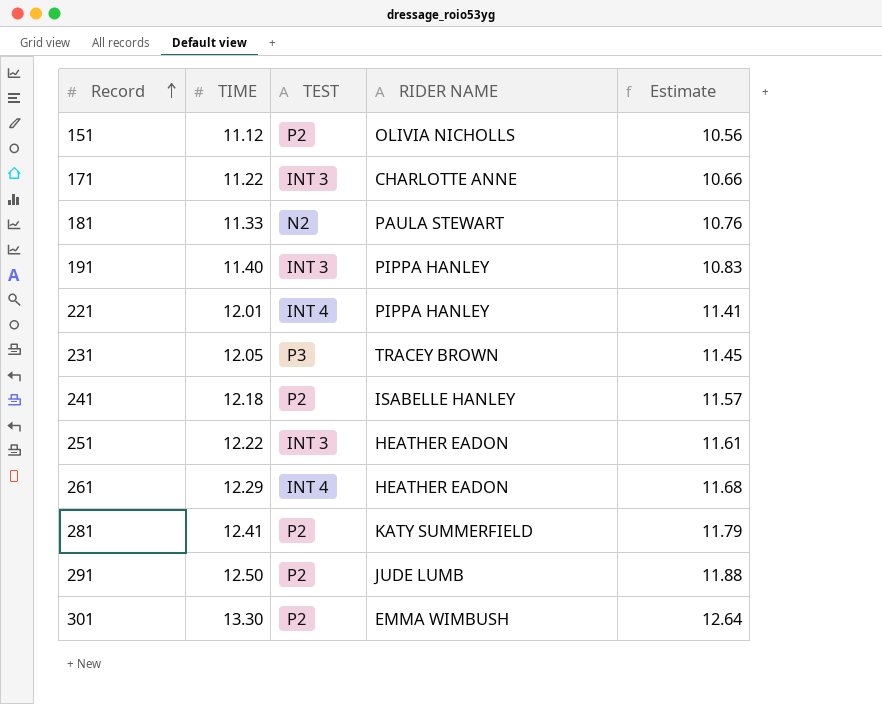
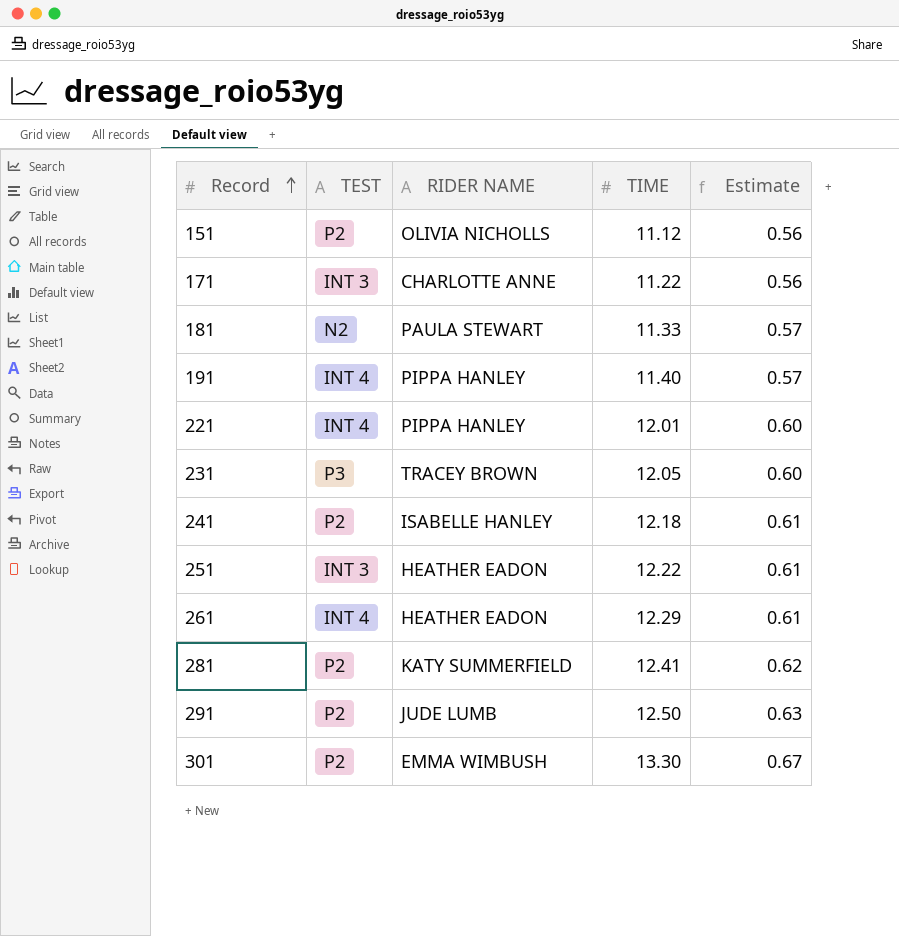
column TIME | position: 2 -> 4
column Estimate | formula: [TIME] * 0.95 -> [TIME] * 0.05
191 | TEST: INT 3 -> INT 4

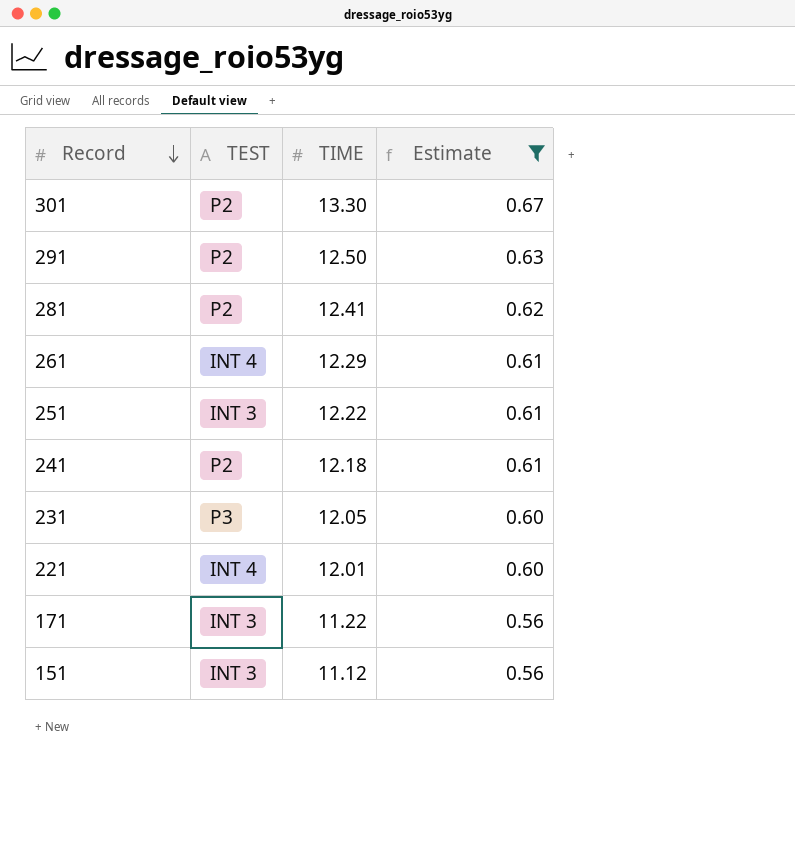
filter: none -> Estimate != 0.57
row order: Record ascending -> Record descending
column RIDER NAME | position: 3 -> none
151 | TEST: P2 -> INT 3

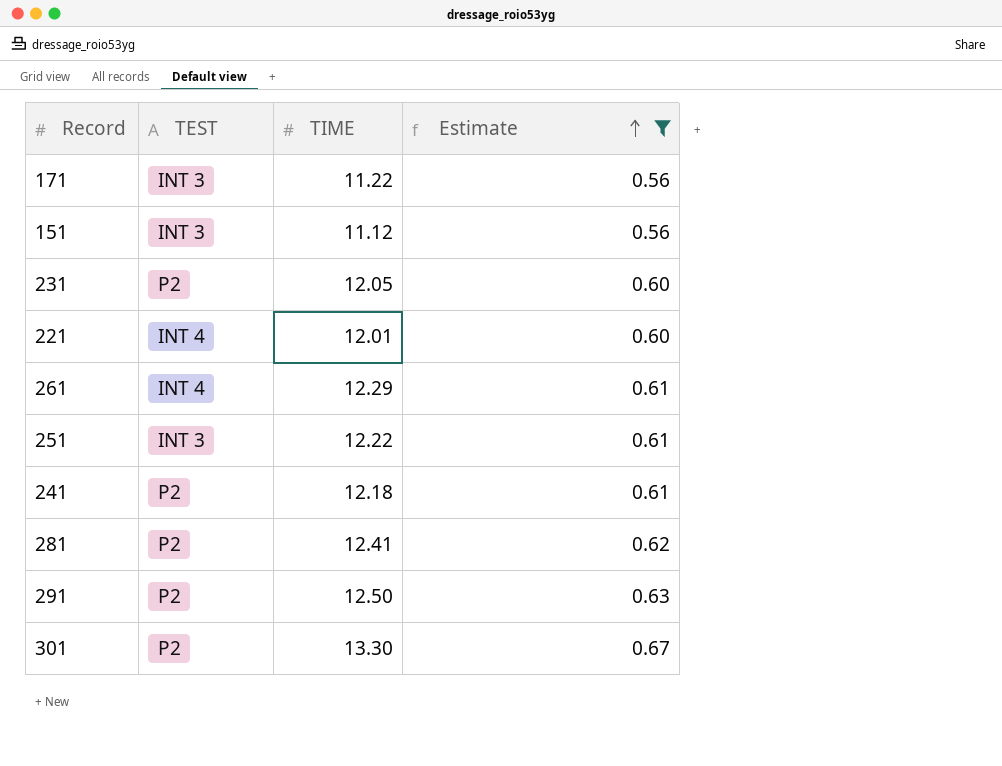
row order: Record descending -> Estimate ascending
231 | TEST: P3 -> P2

